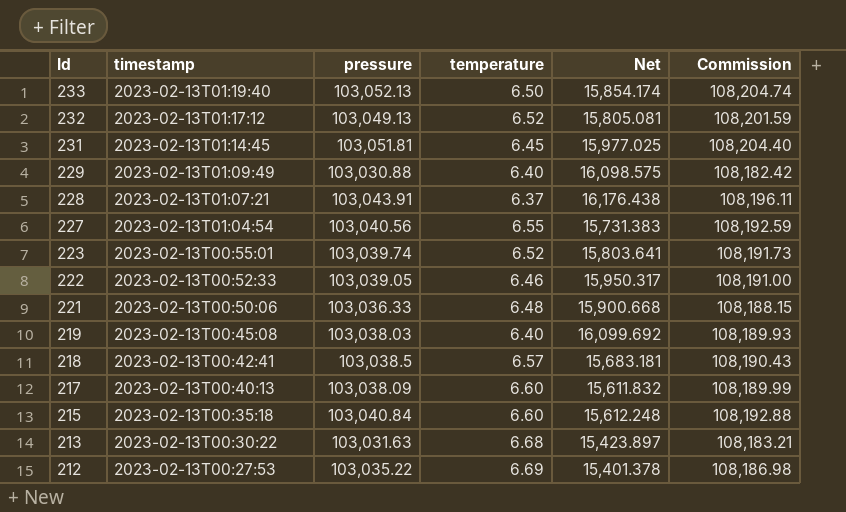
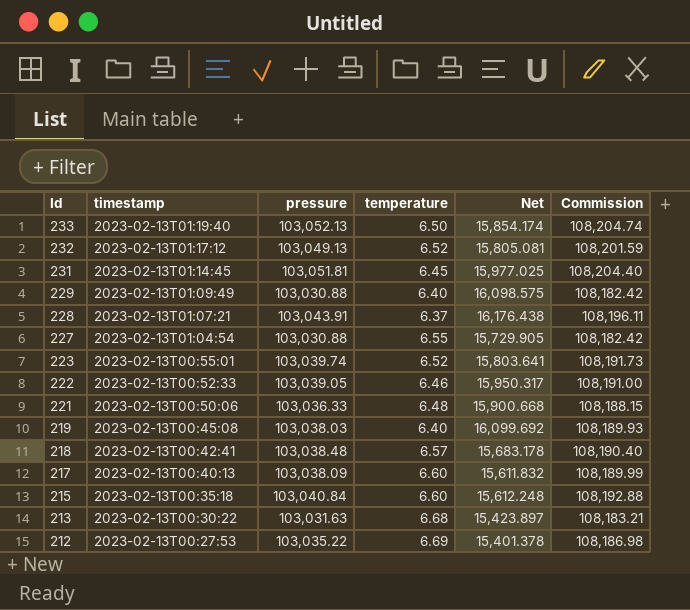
227 | pressure: 103,040.56 -> 103,030.88
227 | Net: 15,731.383 -> 15,729.905
227 | Commission: 108,192.59 -> 108,182.42
218 | pressure: 103,038.5 -> 103,038.48
218 | Net: 15,683.181 -> 15,683.178
218 | Commission: 108,190.43 -> 108,190.40

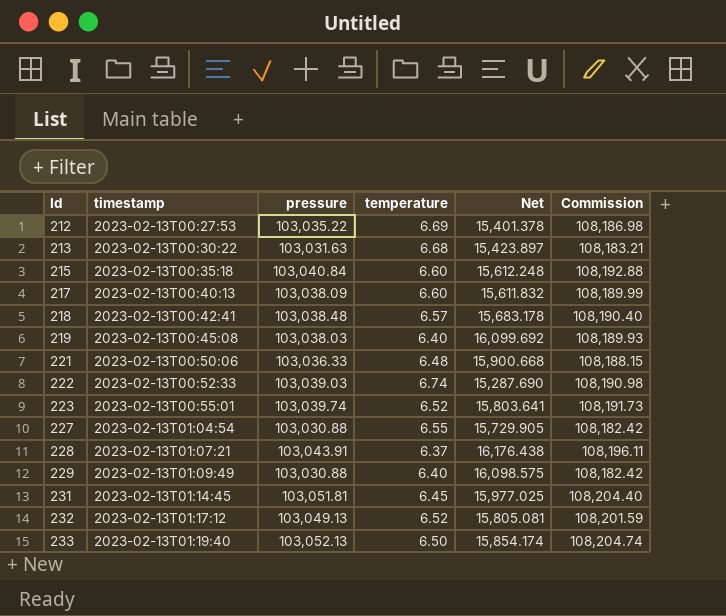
row order: Id descending -> Id ascending
222 | pressure: 103,039.05 -> 103,039.03
222 | temperature: 6.46 -> 6.74
222 | Net: 15,950.317 -> 15,287.690
222 | Commission: 108,191.00 -> 108,190.98

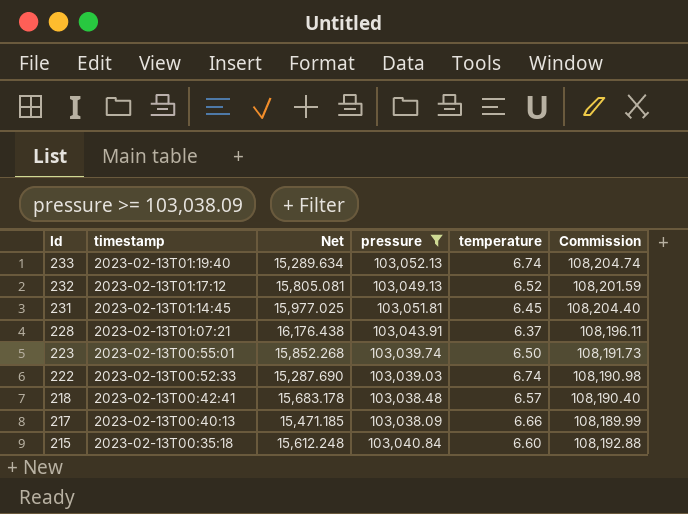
filter: none -> pressure >= 103,038.09
row order: Id ascending -> Id descending
column Net | position: 5 -> 3
233 | Net: 15,854.174 -> 15,289.634
233 | temperature: 6.50 -> 6.74
223 | Net: 15,803.641 -> 15,852.268
223 | temperature: 6.52 -> 6.50
217 | Net: 15,611.832 -> 15,471.185
217 | temperature: 6.60 -> 6.66

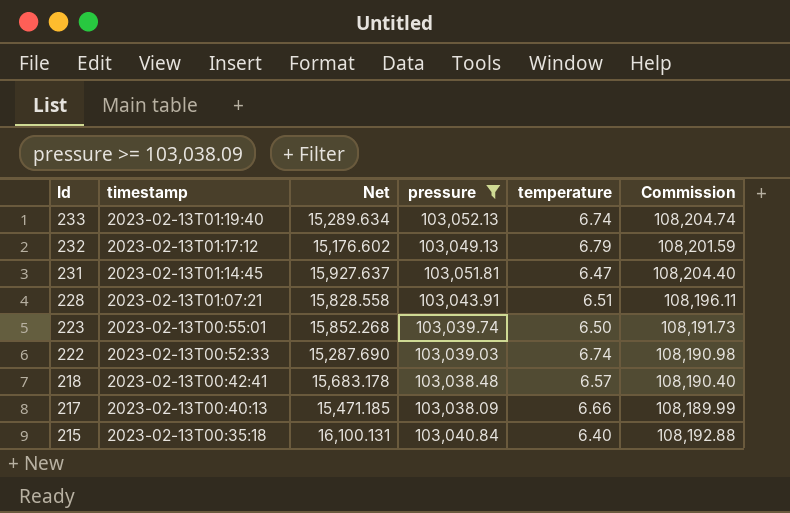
232 | Net: 15,805.081 -> 15,176.602
232 | temperature: 6.52 -> 6.79
231 | Net: 15,977.025 -> 15,927.637
231 | temperature: 6.45 -> 6.47
228 | Net: 16,176.438 -> 15,828.558
228 | temperature: 6.37 -> 6.51
215 | Net: 15,612.248 -> 16,100.131
215 | temperature: 6.60 -> 6.40

